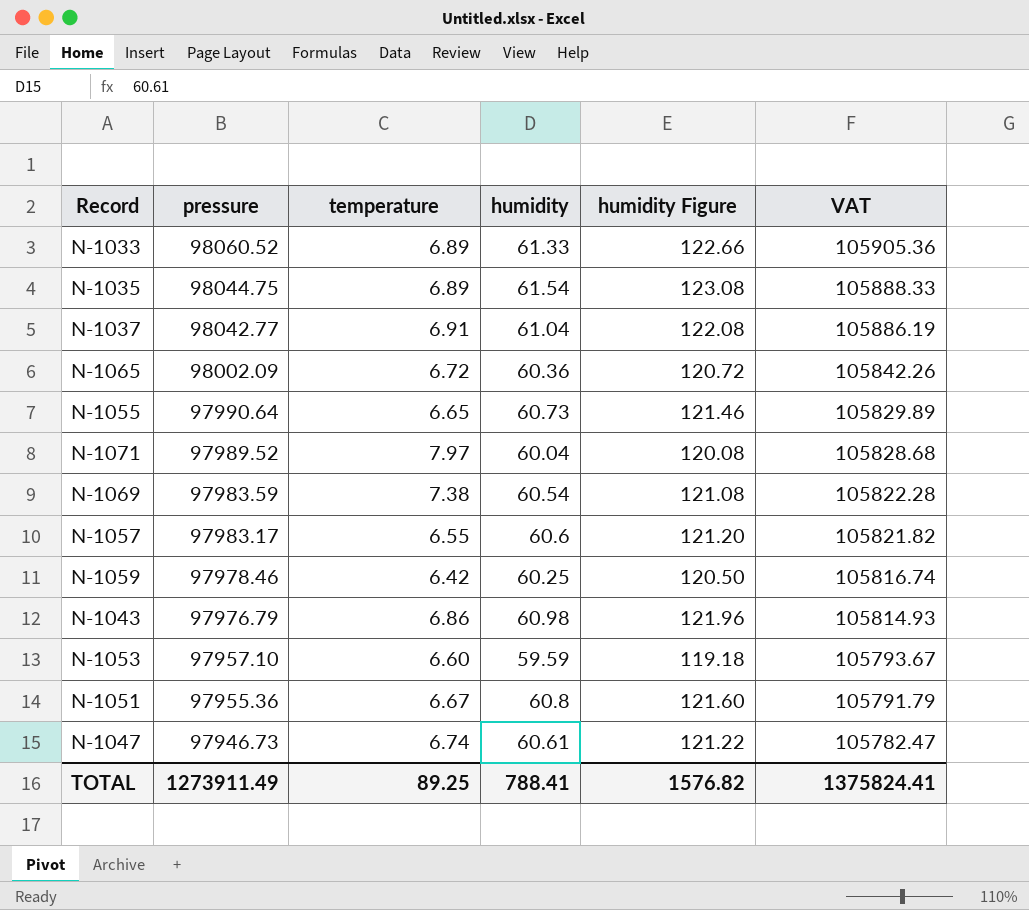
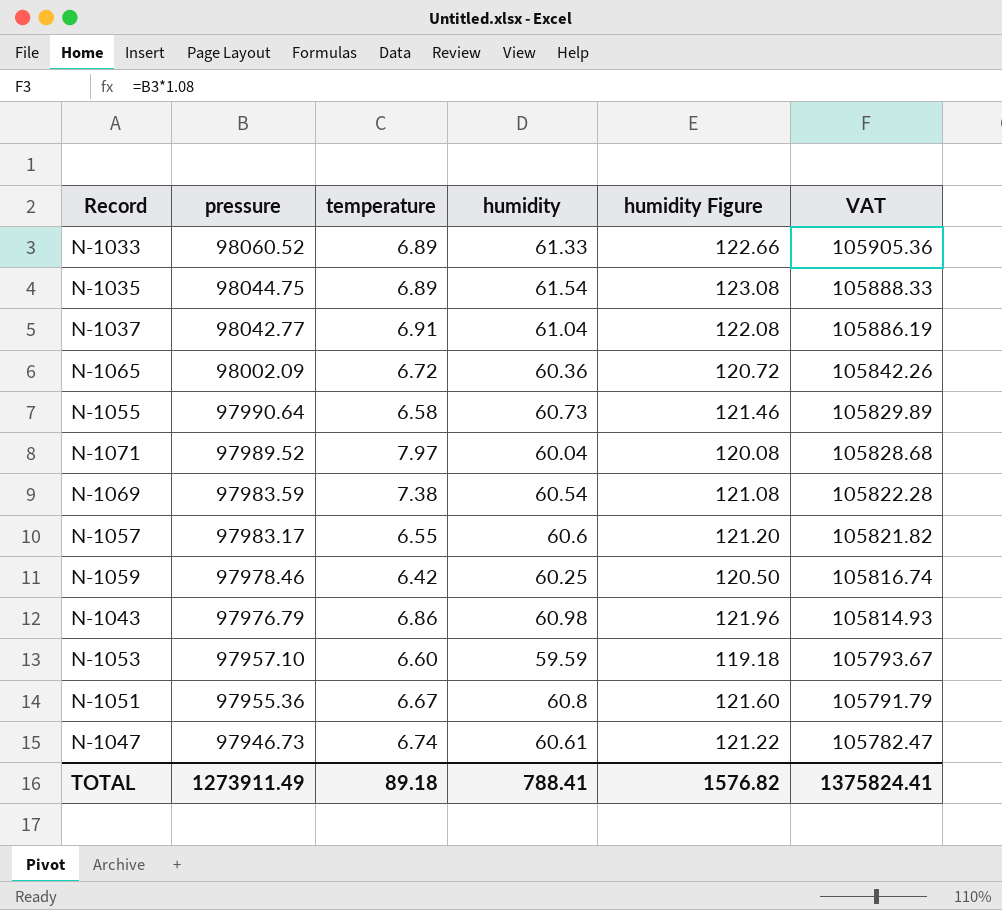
N-1055 | temperature: 6.65 -> 6.58
TOTAL | temperature: 89.25 -> 89.18

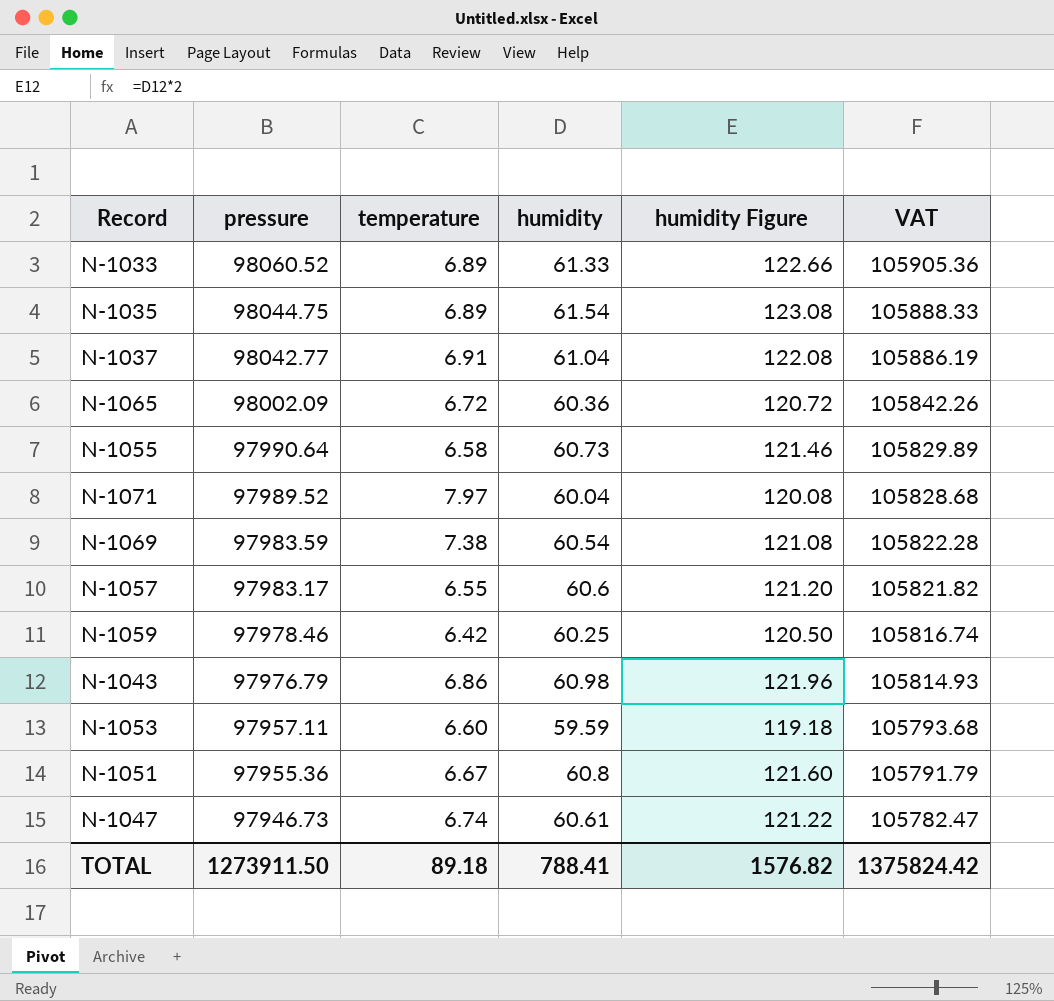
N-1053 | pressure: 97957.10 -> 97957.11
N-1053 | VAT: 105793.67 -> 105793.68
TOTAL | pressure: 1273911.49 -> 1273911.50
TOTAL | VAT: 1375824.41 -> 1375824.42

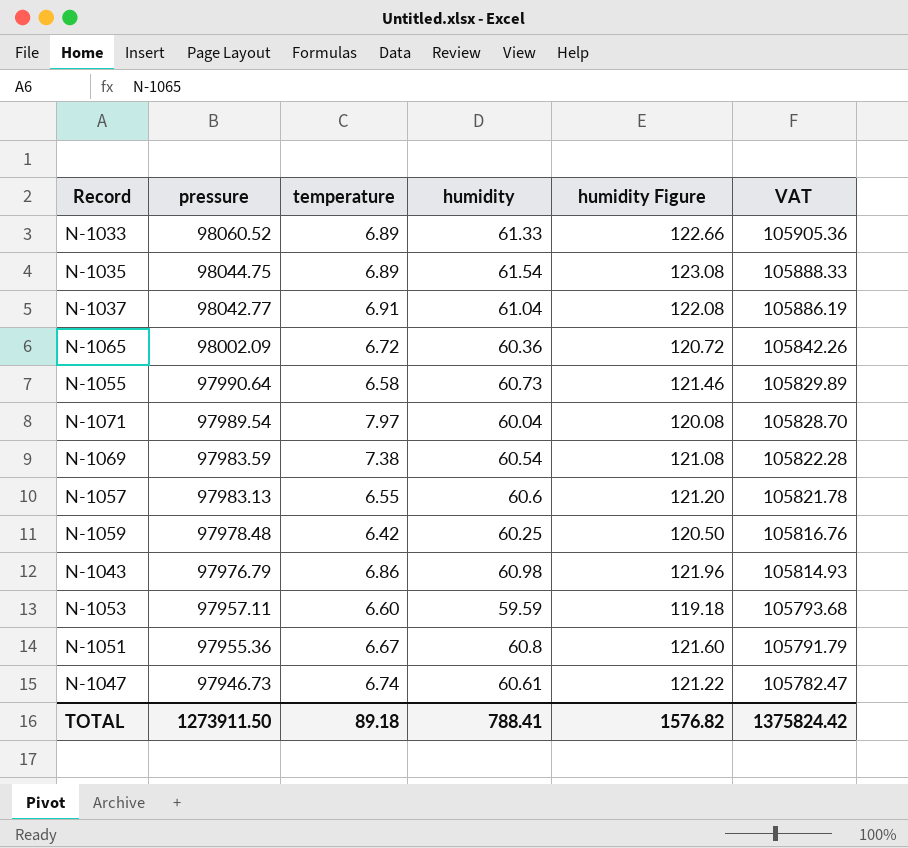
N-1071 | pressure: 97989.52 -> 97989.54
N-1071 | VAT: 105828.68 -> 105828.70
N-1057 | pressure: 97983.17 -> 97983.13
N-1057 | VAT: 105821.82 -> 105821.78
N-1059 | pressure: 97978.46 -> 97978.48
N-1059 | VAT: 105816.74 -> 105816.76

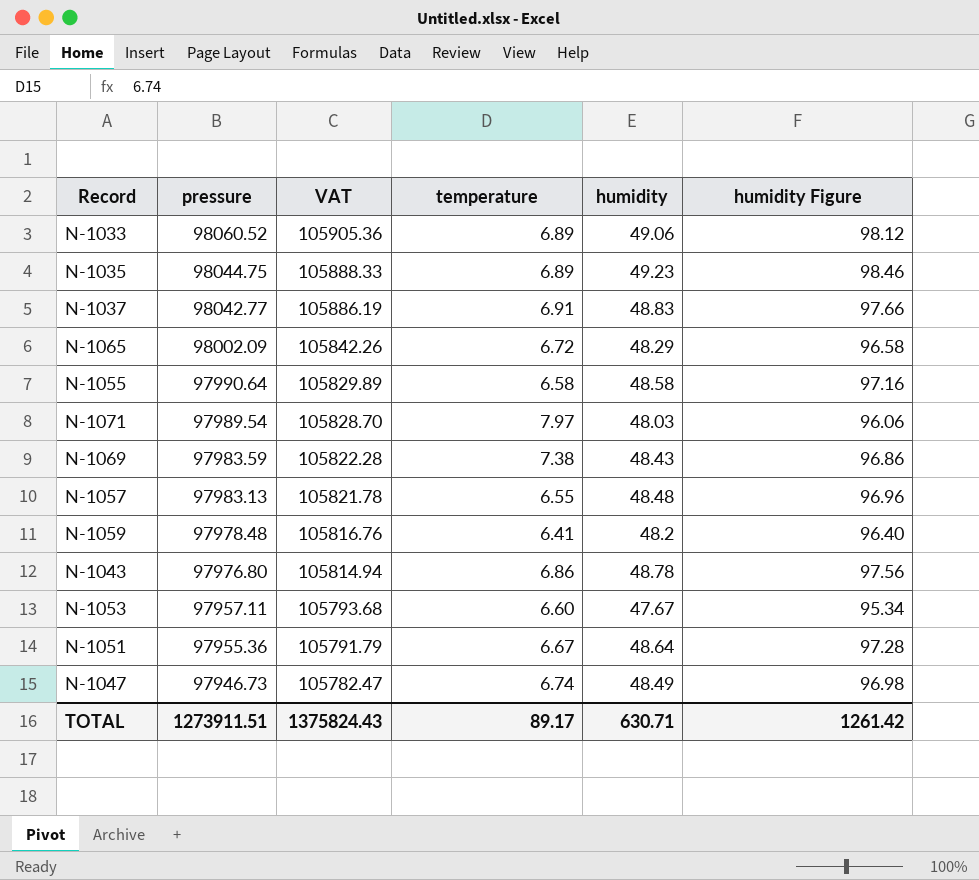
column VAT | position: 6 -> 3
N-1033 | humidity: 61.33 -> 49.06
N-1033 | humidity Figure: 122.66 -> 98.12
N-1035 | humidity: 61.54 -> 49.23
N-1035 | humidity Figure: 123.08 -> 98.46
N-1037 | humidity: 61.04 -> 48.83
N-1037 | humidity Figure: 122.08 -> 97.66
N-1065 | humidity: 60.36 -> 48.29
N-1065 | humidity Figure: 120.72 -> 96.58
N-1055 | humidity: 60.73 -> 48.58
N-1055 | humidity Figure: 121.46 -> 97.16
N-1071 | humidity: 60.04 -> 48.03
N-1071 | humidity Figure: 120.08 -> 96.06
N-1069 | humidity: 60.54 -> 48.43
N-1069 | humidity Figure: 121.08 -> 96.86
N-1057 | humidity: 60.6 -> 48.48
N-1057 | humidity Figure: 121.20 -> 96.96
N-1059 | temperature: 6.42 -> 6.41
N-1059 | humidity: 60.25 -> 48.2
N-1059 | humidity Figure: 120.50 -> 96.40
N-1043 | pressure: 97976.79 -> 97976.80
N-1043 | VAT: 105814.93 -> 105814.94
N-1043 | humidity: 60.98 -> 48.78
N-1043 | humidity Figure: 121.96 -> 97.56
N-1053 | humidity: 59.59 -> 47.67
N-1053 | humidity Figure: 119.18 -> 95.34
N-1051 | humidity: 60.8 -> 48.64
N-1051 | humidity Figure: 121.60 -> 97.28
N-1047 | humidity: 60.61 -> 48.49
N-1047 | humidity Figure: 121.22 -> 96.98
TOTAL | pressure: 1273911.50 -> 1273911.51
TOTAL | VAT: 1375824.42 -> 1375824.43
TOTAL | temperature: 89.18 -> 89.17
TOTAL | humidity: 788.41 -> 630.71
TOTAL | humidity Figure: 1576.82 -> 1261.42

